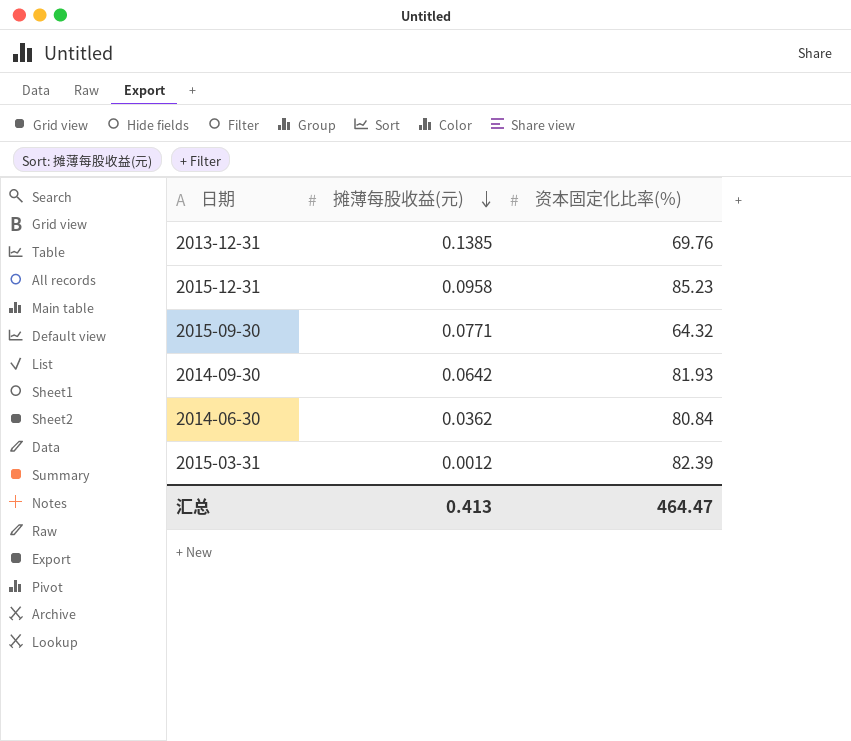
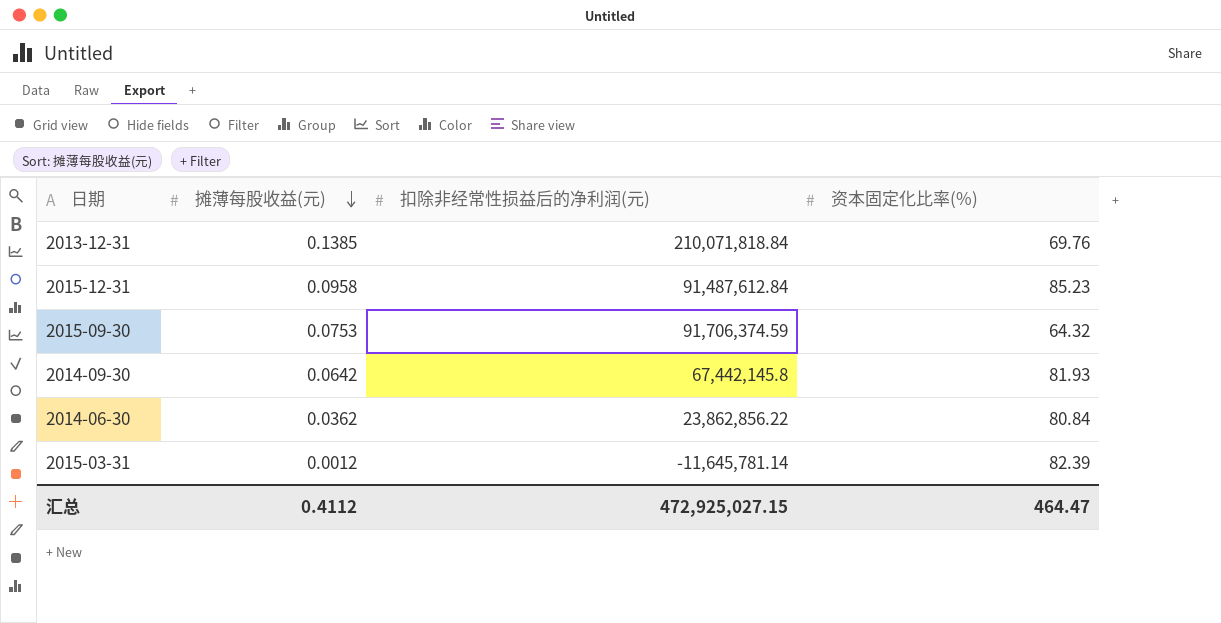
column 扣除非经常性损益后的净利润(元) | position: none -> 3
2015-09-30 | 摊薄每股收益(元): 0.0771 -> 0.0753
汇总 | 摊薄每股收益(元): 0.413 -> 0.4112

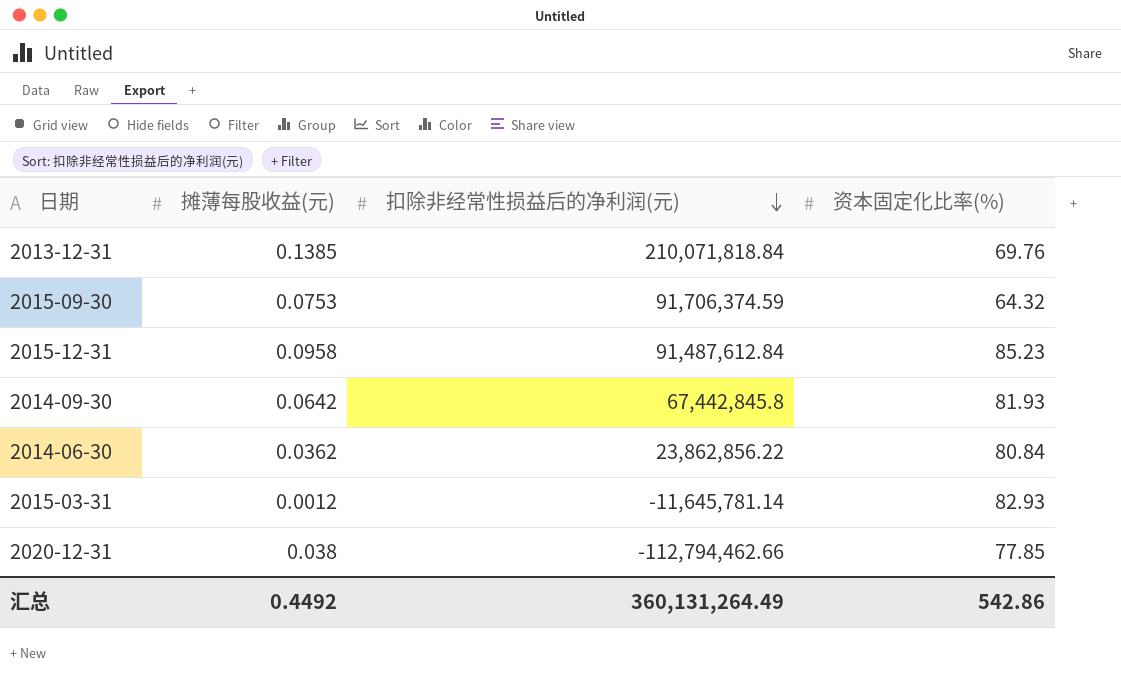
row order: 摊薄每股收益(元) descending -> 扣除非经常性损益后的净利润(元) descending
2014-09-30 | 扣除非经常性损益后的净利润(元): 67,442,145.8 -> 67,442,845.8
2015-03-31 | 资本固定化比率(%): 82.39 -> 82.93
row 2020-12-31: none -> 0.038 | -112,794,462.66 | 77.85
汇总 | 摊薄每股收益(元): 0.4112 -> 0.4492
汇总 | 扣除非经常性损益后的净利润(元): 472,925,027.15 -> 360,131,264.49
汇总 | 资本固定化比率(%): 464.47 -> 542.86

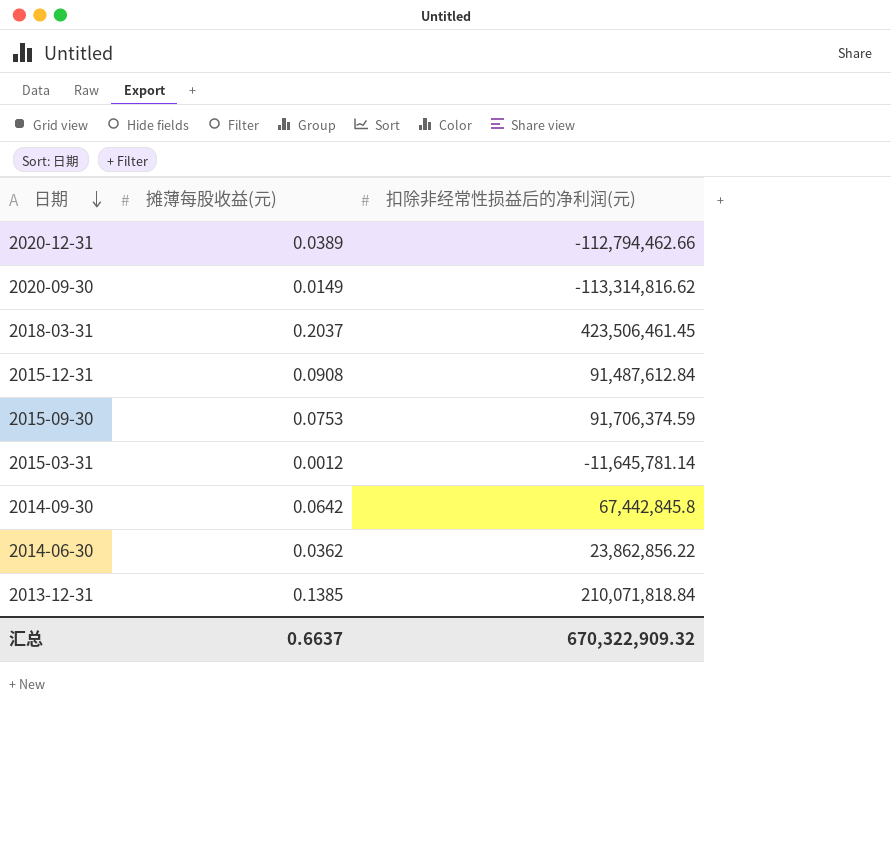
row order: 扣除非经常性损益后的净利润(元) descending -> 日期 descending
column 资本固定化比率(%) | position: 4 -> none
2020-12-31 | 摊薄每股收益(元): 0.038 -> 0.0389
row 2020-09-30: none -> 0.0149 | -113,314,816.62
row 2018-03-31: none -> 0.2037 | 423,506,461.45
2015-12-31 | 摊薄每股收益(元): 0.0958 -> 0.0908
汇总 | 摊薄每股收益(元): 0.4492 -> 0.6637
汇总 | 扣除非经常性损益后的净利润(元): 360,131,264.49 -> 670,322,909.32

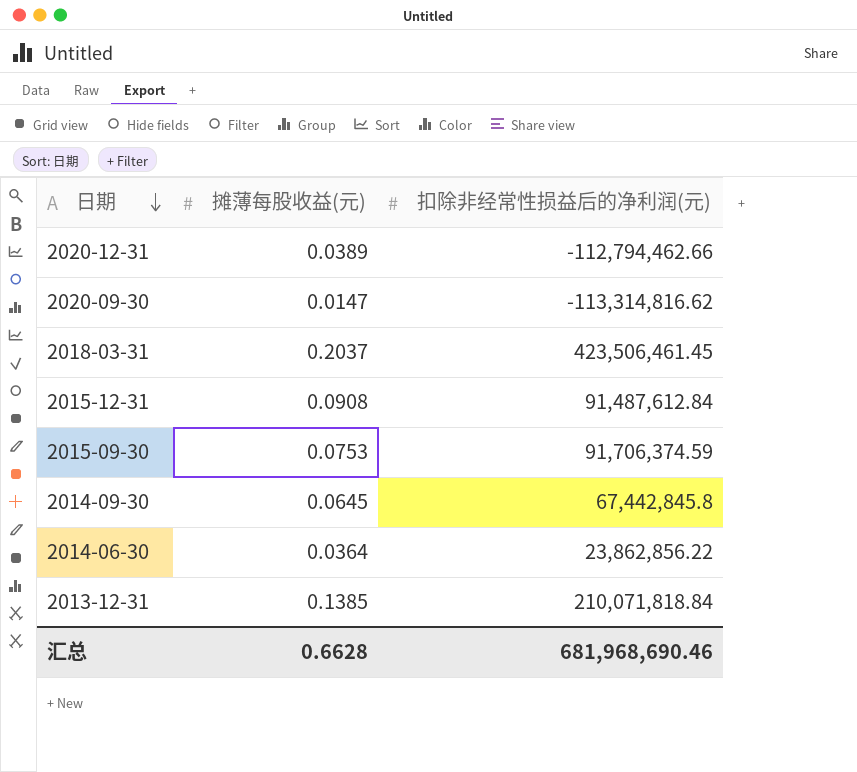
row 2015-03-31: 0.0012 | -11,645,781.14 -> none
2020-09-30 | 摊薄每股收益(元): 0.0149 -> 0.0147
2014-09-30 | 摊薄每股收益(元): 0.0642 -> 0.0645
2014-06-30 | 摊薄每股收益(元): 0.0362 -> 0.0364
汇总 | 摊薄每股收益(元): 0.6637 -> 0.6628
汇总 | 扣除非经常性损益后的净利润(元): 670,322,909.32 -> 681,968,690.46

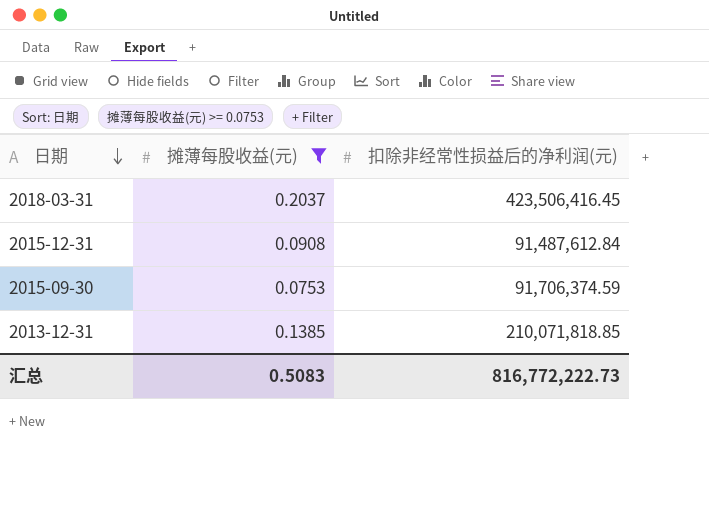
filter: none -> 摊薄每股收益(元) >= 0.0753
2018-03-31 | 扣除非经常性损益后的净利润(元): 423,506,461.45 -> 423,506,416.45
2013-12-31 | 扣除非经常性损益后的净利润(元): 210,071,818.84 -> 210,071,818.85
汇总 | 摊薄每股收益(元): 0.6628 -> 0.5083
汇总 | 扣除非经常性损益后的净利润(元): 681,968,690.46 -> 816,772,222.73

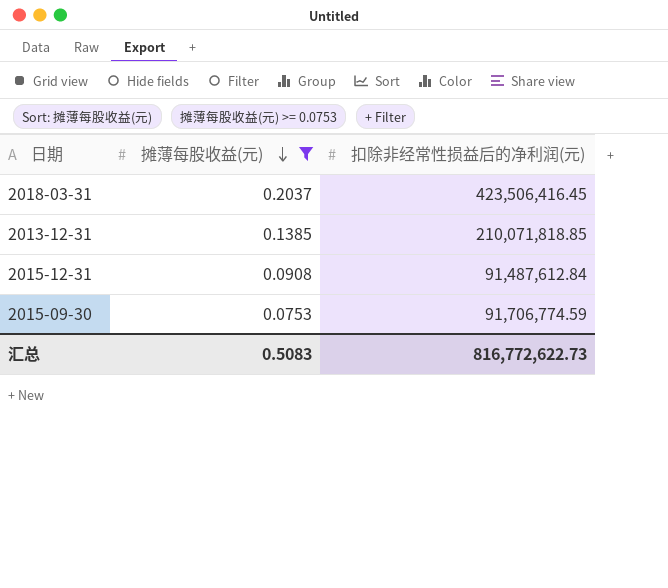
row order: 日期 descending -> 摊薄每股收益(元) descending
2015-09-30 | 扣除非经常性损益后的净利润(元): 91,706,374.59 -> 91,706,774.59
汇总 | 扣除非经常性损益后的净利润(元): 816,772,222.73 -> 816,772,622.73

